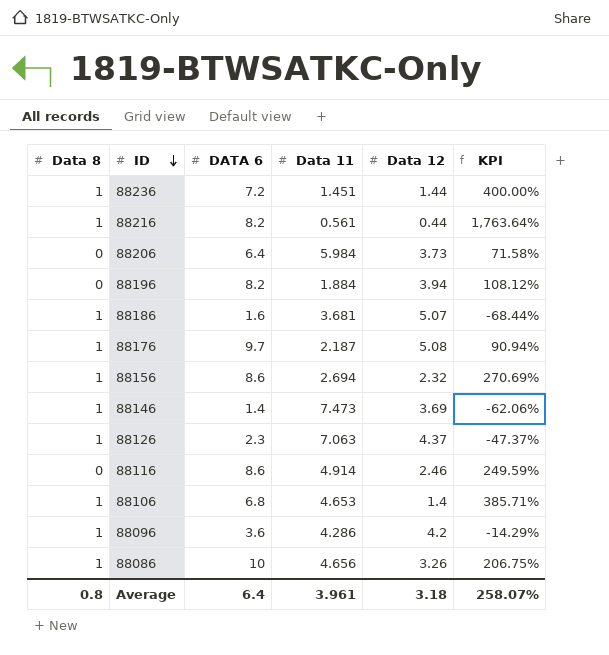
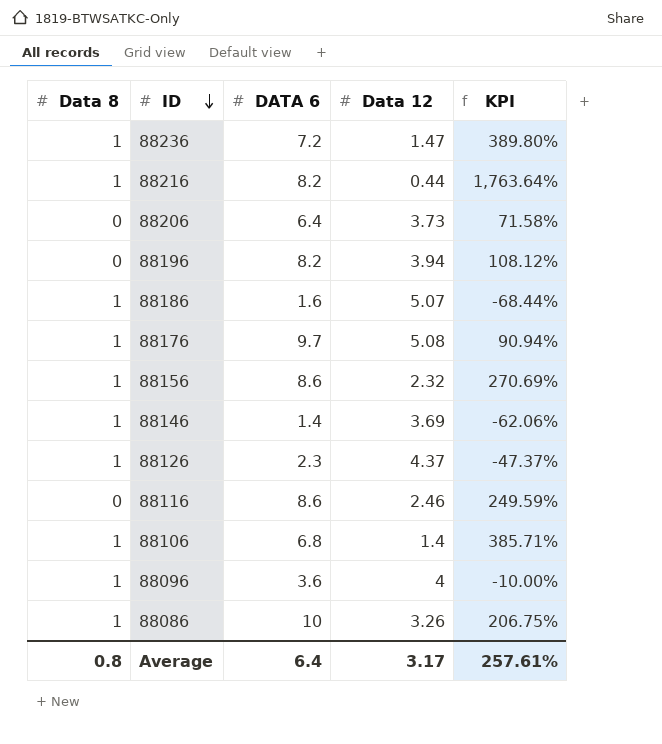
column Data 11 | position: 4 -> none
88236 | Data 12: 1.44 -> 1.47
88236 | KPI: 400.00% -> 389.80%
88096 | Data 12: 4.2 -> 4
88096 | KPI: -14.29% -> -10.00%
Average | Data 12: 3.18 -> 3.17
Average | KPI: 258.07% -> 257.61%

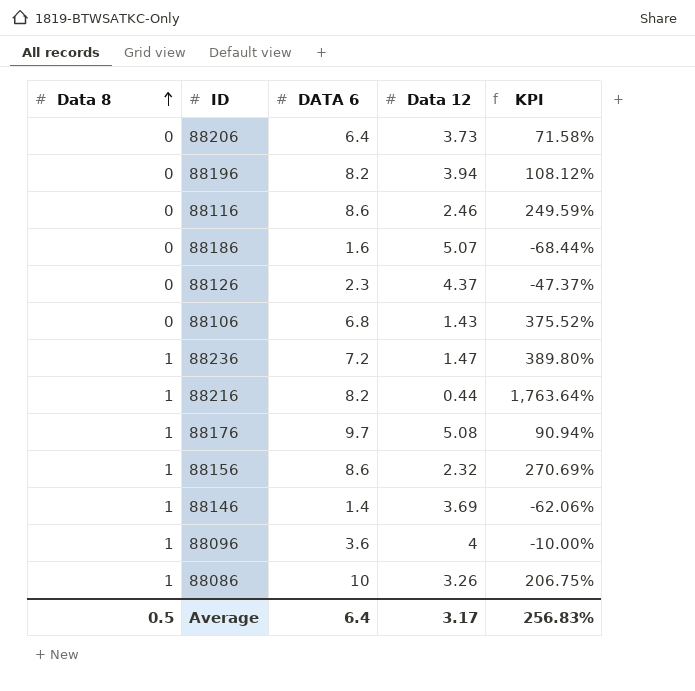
row order: ID descending -> Data 8 ascending
88186 | Data 8: 1 -> 0
88126 | Data 8: 1 -> 0
88106 | Data 8: 1 -> 0
88106 | Data 12: 1.4 -> 1.43
88106 | KPI: 385.71% -> 375.52%
Average | Data 8: 0.8 -> 0.5
Average | KPI: 257.61% -> 256.83%

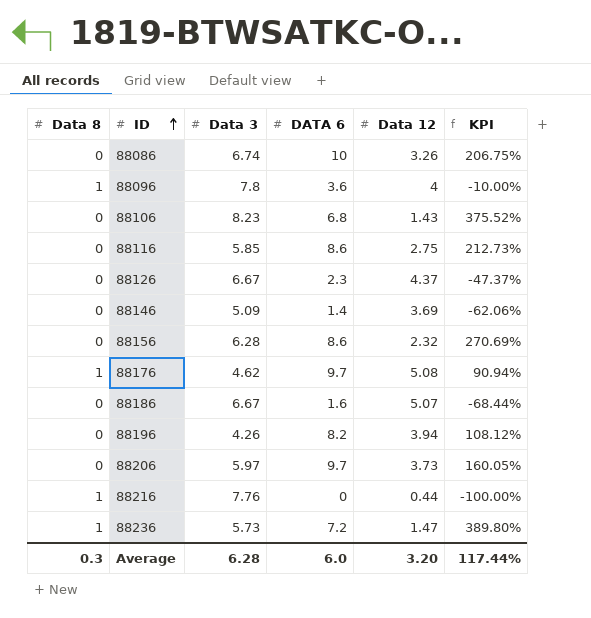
row order: Data 8 ascending -> ID ascending
column Data 3 | position: none -> 3
88086 | Data 8: 1 -> 0
88116 | Data 12: 2.46 -> 2.75
88116 | KPI: 249.59% -> 212.73%
88146 | Data 8: 1 -> 0
88156 | Data 8: 1 -> 0
88206 | DATA 6: 6.4 -> 9.7
88206 | KPI: 71.58% -> 160.05%
88216 | DATA 6: 8.2 -> 0
88216 | KPI: 1,763.64% -> -100.00%
Average | Data 8: 0.5 -> 0.3
Average | DATA 6: 6.4 -> 6.0
Average | Data 12: 3.17 -> 3.20
Average | KPI: 256.83% -> 117.44%

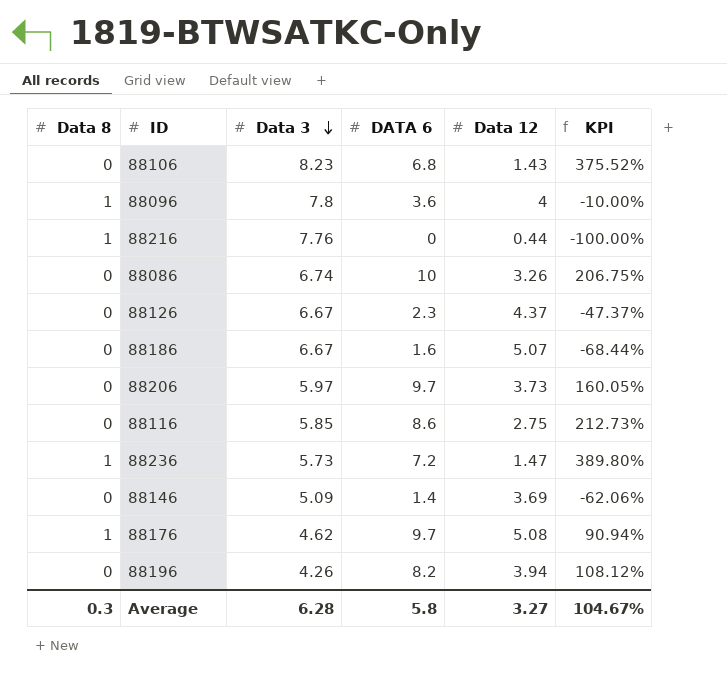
row order: ID ascending -> Data 3 descending
row 88156: 0 | 6.28 | 8.6 | 2.32 | 270.69% -> none
Average | DATA 6: 6.0 -> 5.8
Average | Data 12: 3.20 -> 3.27
Average | KPI: 117.44% -> 104.67%

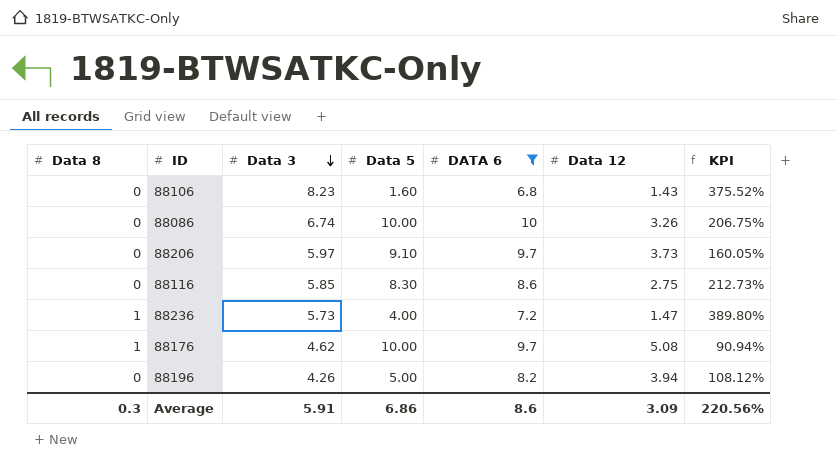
filter: none -> DATA 6 >= 6.8
column Data 5 | position: none -> 4
Average | Data 3: 6.28 -> 5.91
Average | DATA 6: 5.8 -> 8.6
Average | Data 12: 3.27 -> 3.09
Average | KPI: 104.67% -> 220.56%

